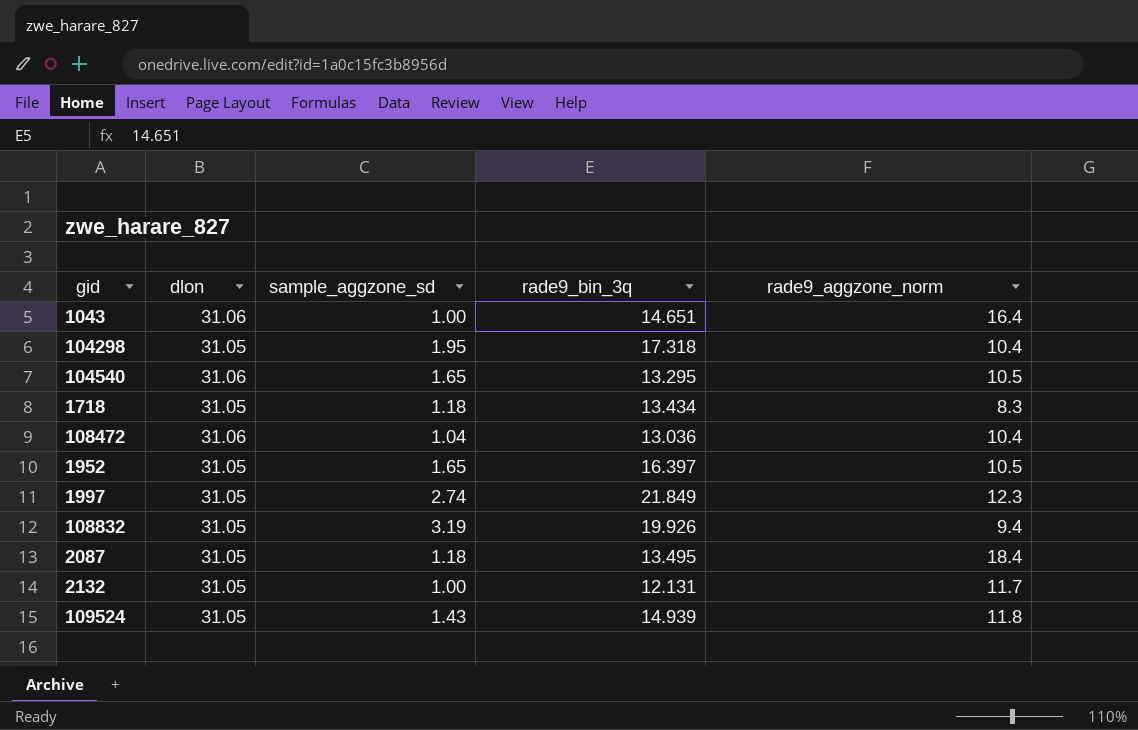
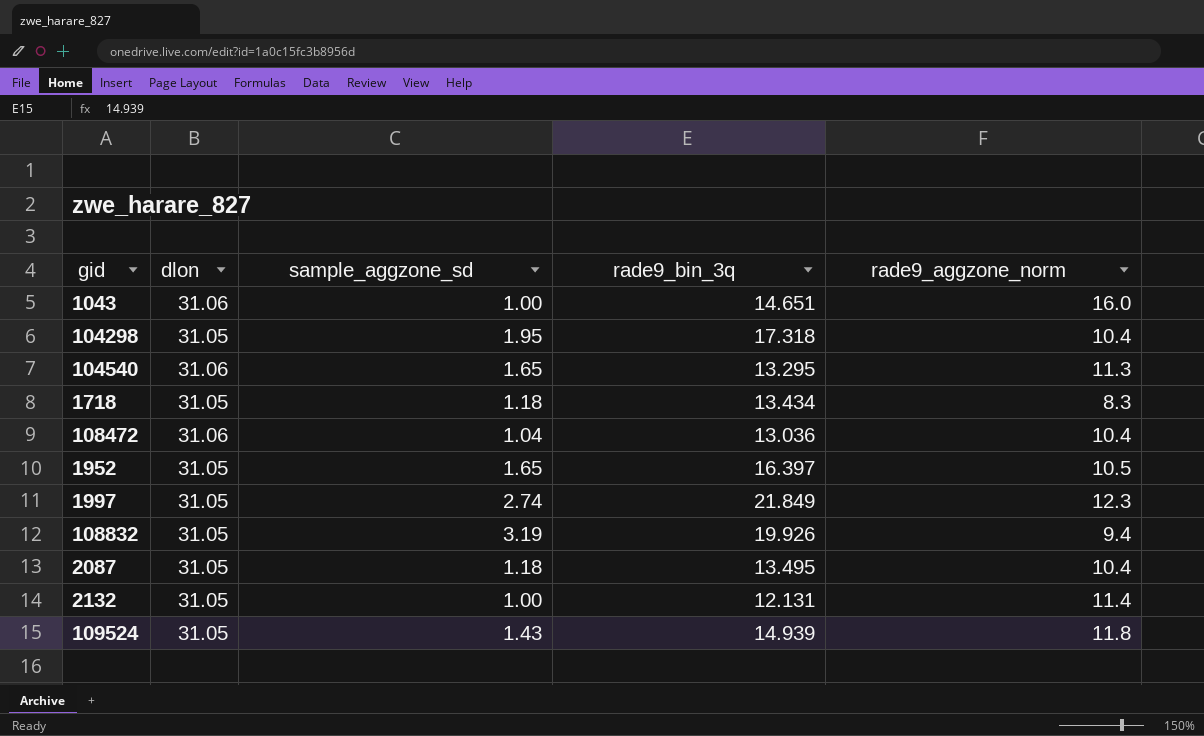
1043 | rade9_aggzone_norm: 16.4 -> 16.0
104540 | rade9_aggzone_norm: 10.5 -> 11.3
2087 | rade9_aggzone_norm: 18.4 -> 10.4
2132 | rade9_aggzone_norm: 11.7 -> 11.4

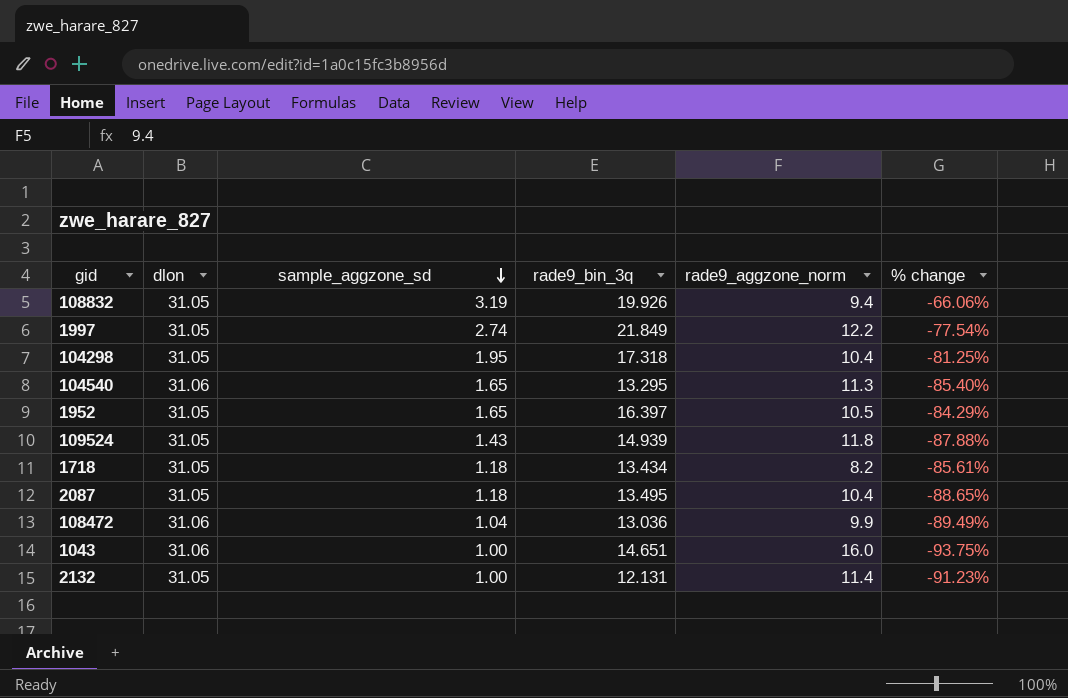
row order: none -> sample_aggzone_sd descending
column % change | formula: none -> ([sample_aggzone_sd] - [rade9_aggzone_norm]) / [rade9_aggzone_norm]
1997 | rade9_aggzone_norm: 12.3 -> 12.2
1718 | rade9_aggzone_norm: 8.3 -> 8.2
108472 | rade9_aggzone_norm: 10.4 -> 9.9

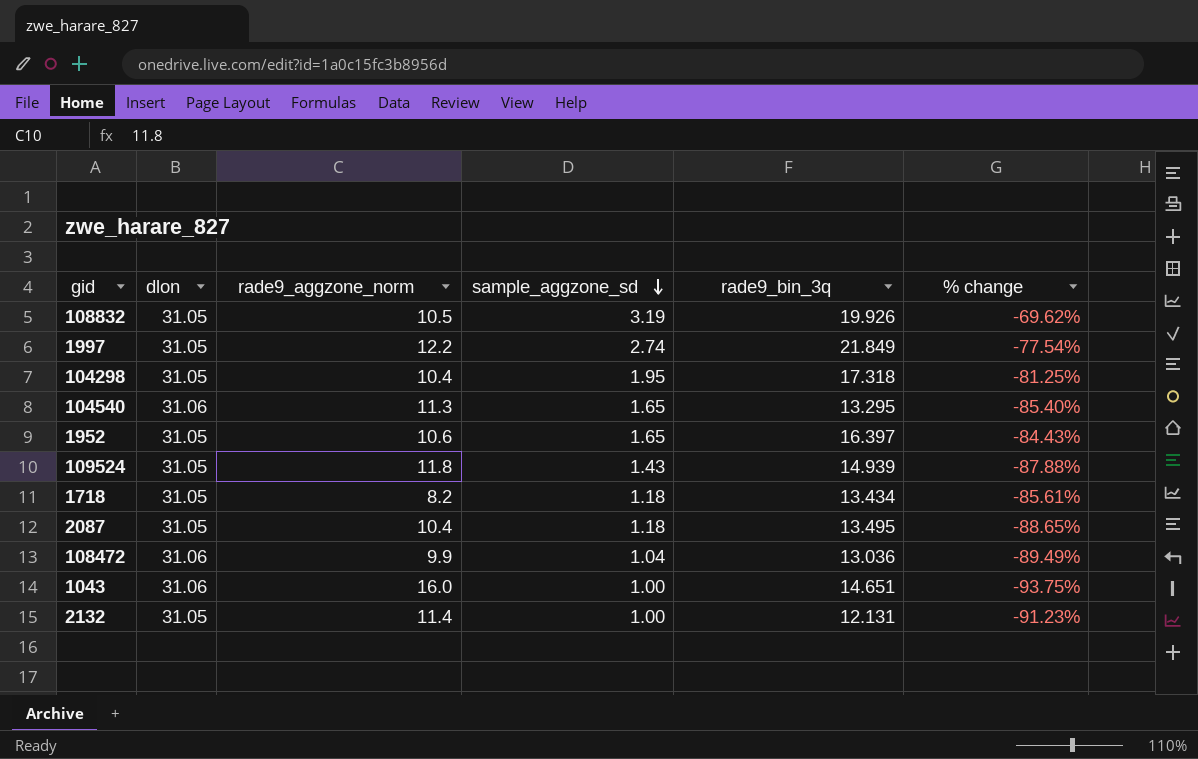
column rade9_aggzone_norm | position: 5 -> 3
108832 | rade9_aggzone_norm: 9.4 -> 10.5
108832 | % change: -66.06% -> -69.62%
1952 | rade9_aggzone_norm: 10.5 -> 10.6
1952 | % change: -84.29% -> -84.43%

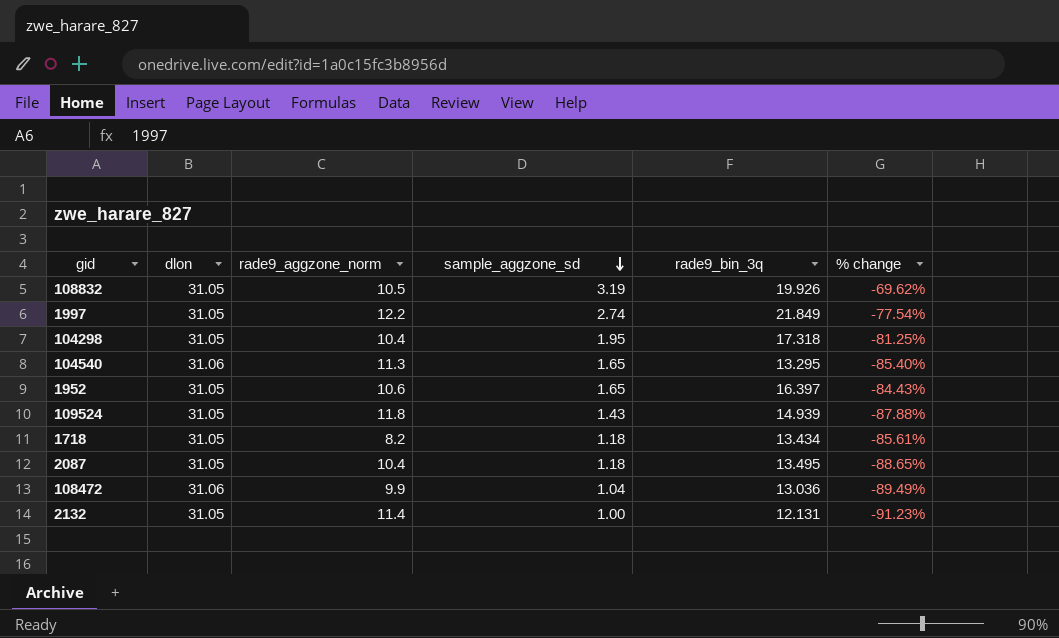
row 1043: 31.06 | 16.0 | 1.00 | 14.651 | -93.75% -> none

